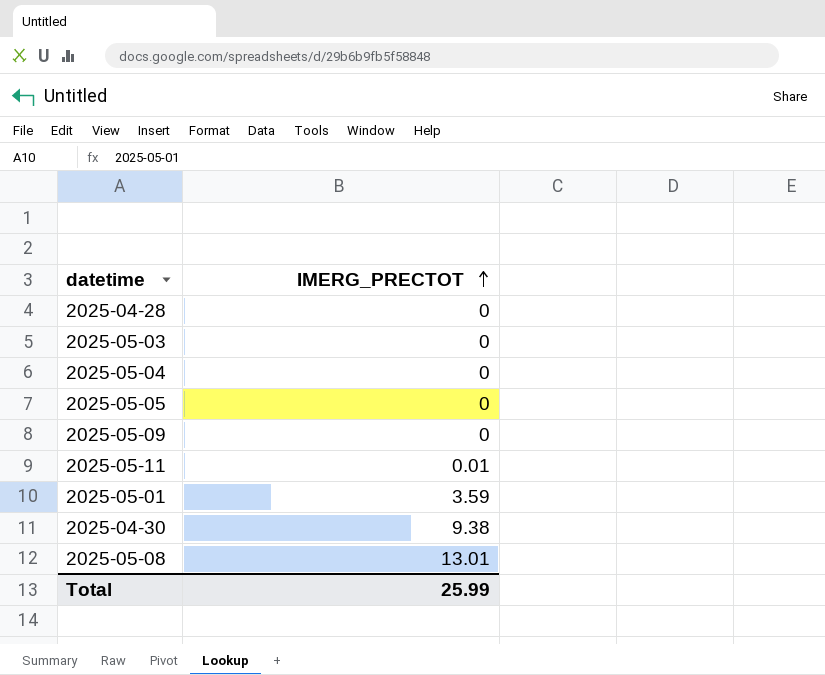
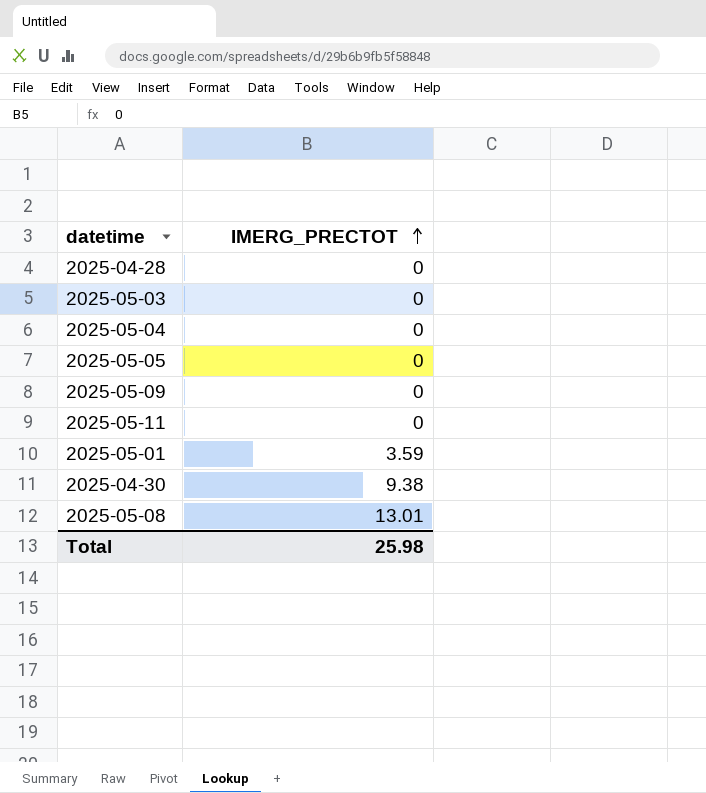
2025-05-11 | IMERG_PRECTOT: 0.01 -> 0
Total | IMERG_PRECTOT: 25.99 -> 25.98

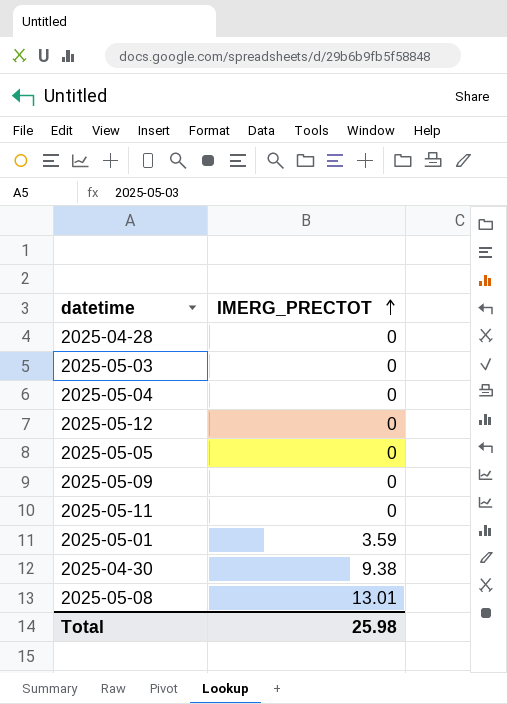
row 2025-05-12: none -> 0

